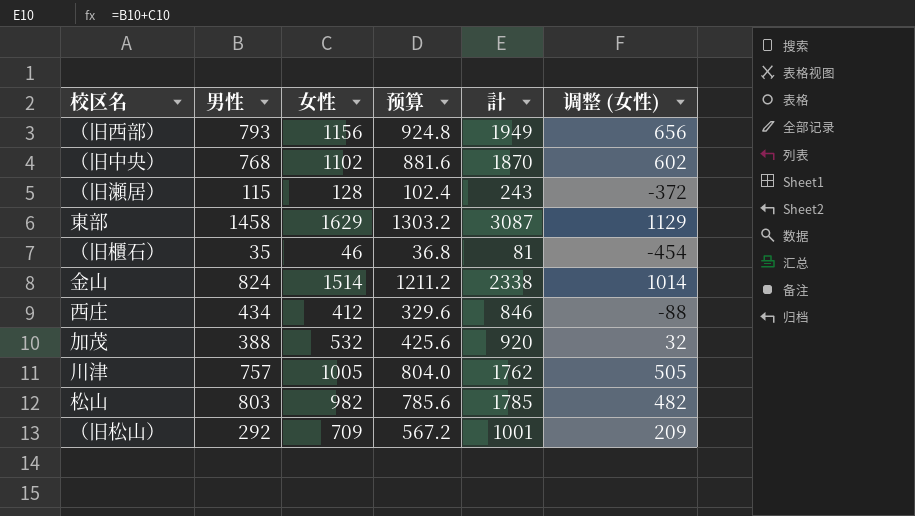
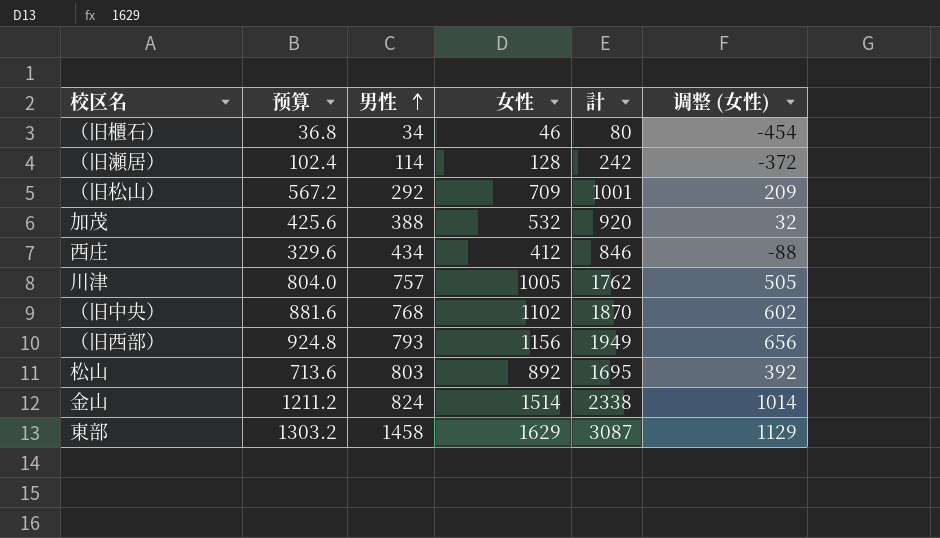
row order: none -> 男性 ascending
column 预算 | position: 4 -> 2
（旧櫃石） | 男性: 35 -> 34
（旧櫃石） | 計: 81 -> 80
（旧瀬居） | 男性: 115 -> 114
（旧瀬居） | 計: 243 -> 242
松山 | 预算: 785.6 -> 713.6
松山 | 女性: 982 -> 892
松山 | 計: 1785 -> 1695
松山 | 调整 (女性): 482 -> 392

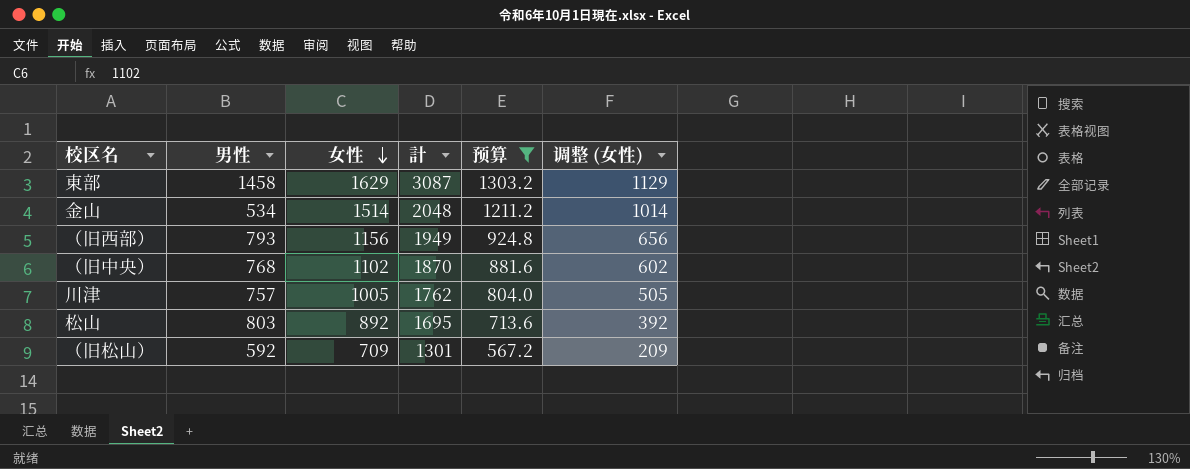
filter: none -> 预算 >= 567.2
row order: 男性 ascending -> 女性 descending
column 预算 | position: 2 -> 5
金山 | 男性: 824 -> 534
金山 | 計: 2338 -> 2048
（旧松山） | 男性: 292 -> 592
（旧松山） | 計: 1001 -> 1301

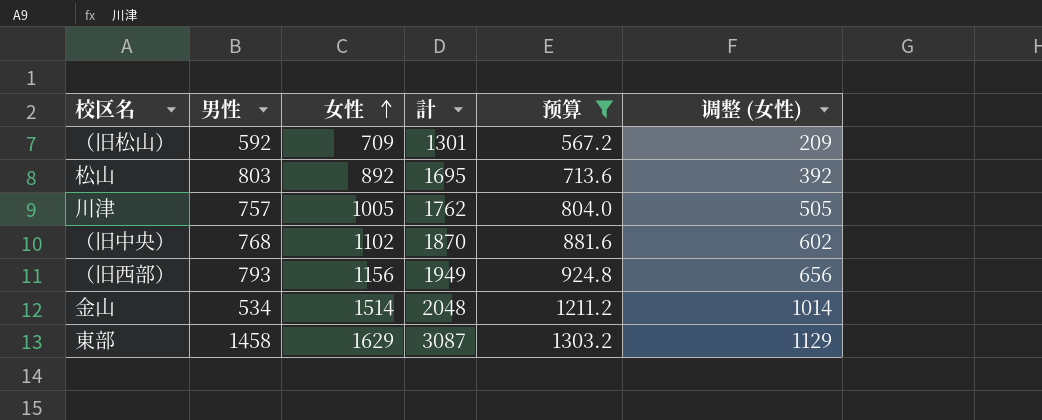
row order: 女性 descending -> 女性 ascending

